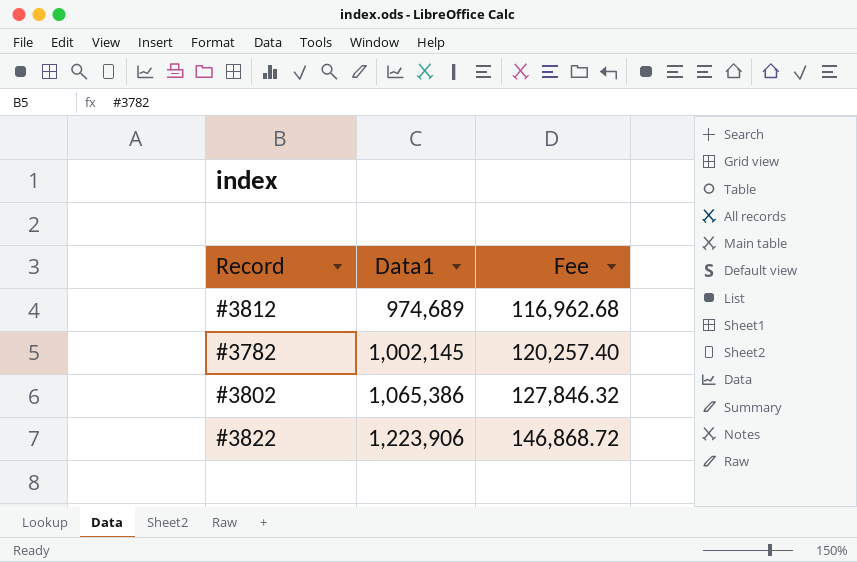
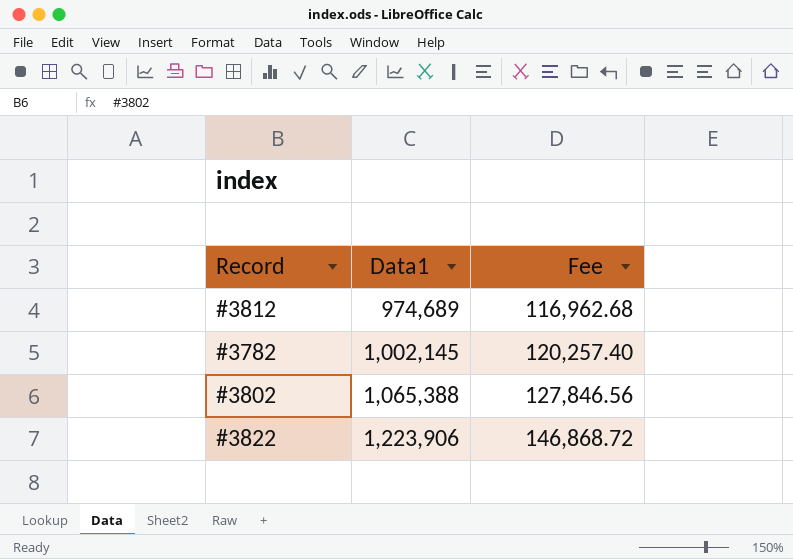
#3802 | Data1: 1,065,386 -> 1,065,388
#3802 | Fee: 127,846.32 -> 127,846.56

